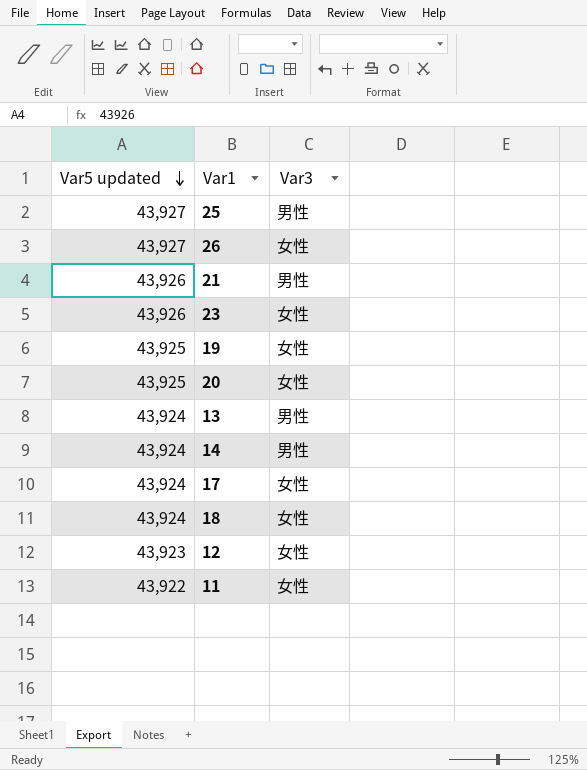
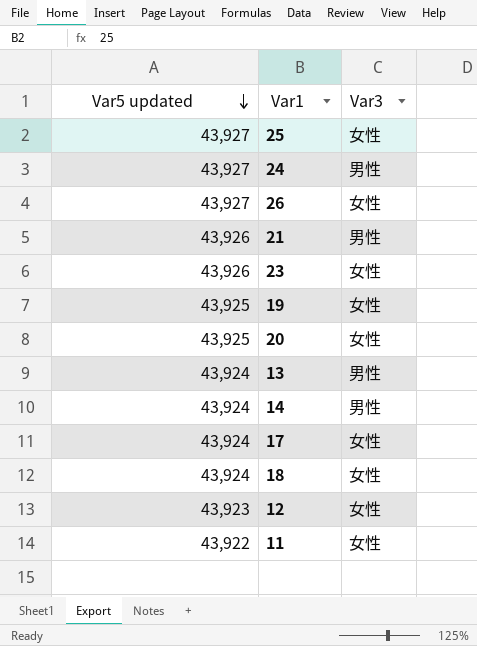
25 | Var3: 男性 -> 女性
row 24: none -> 43,927 | 男性

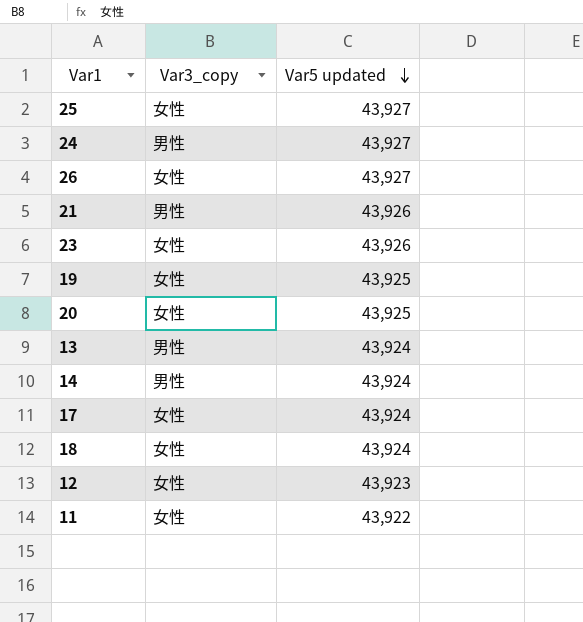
column name: Var3 -> Var3_copy
column Var5 updated | position: 1 -> 3

